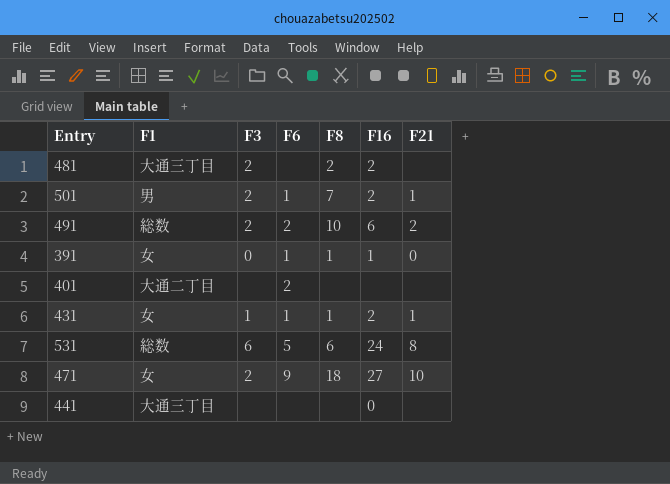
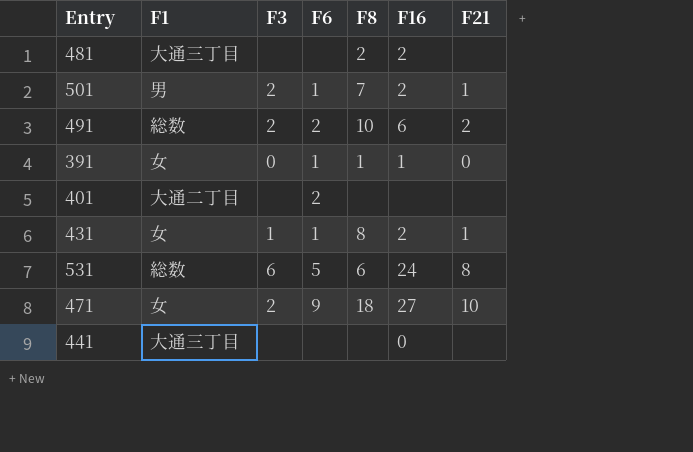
481 | F3: 2 -> none
431 | F8: 1 -> 8

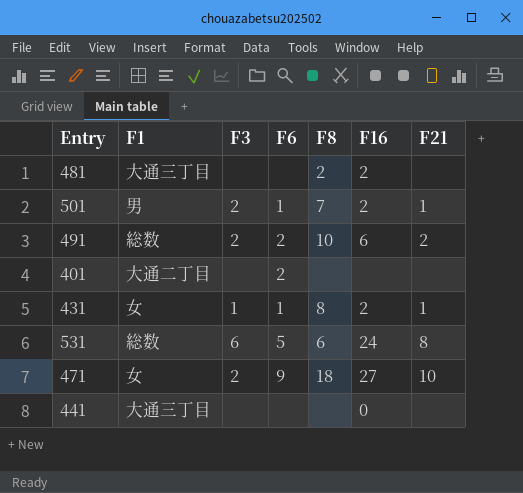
row 391: 女 | 0 | 1 | 1 | 1 | 0 -> none

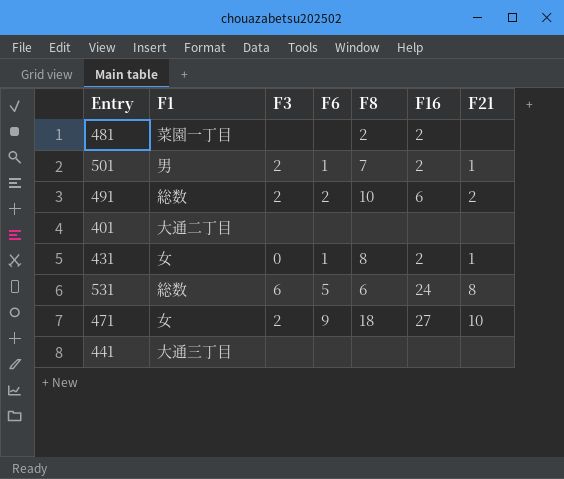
481 | F1: 大通三丁目 -> 菜園一丁目
401 | F6: 2 -> none
431 | F3: 1 -> 0
441 | F16: 0 -> none

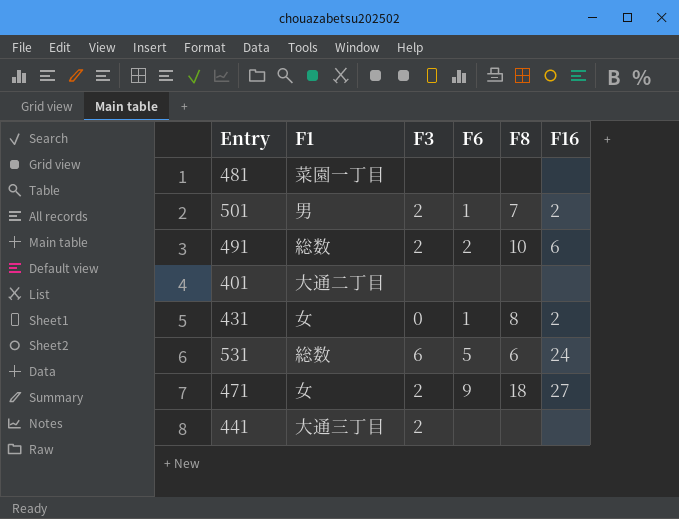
column F21 | position: 7 -> none
481 | F8: 2 -> none
481 | F16: 2 -> none
441 | F3: none -> 2

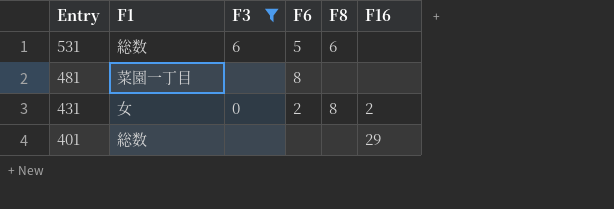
filter: none -> F3 != 2
row order: none -> Entry descending
531 | F16: 24 -> none
481 | F6: none -> 8
431 | F6: 1 -> 2
401 | F1: 大通二丁目 -> 総数
401 | F16: none -> 29

